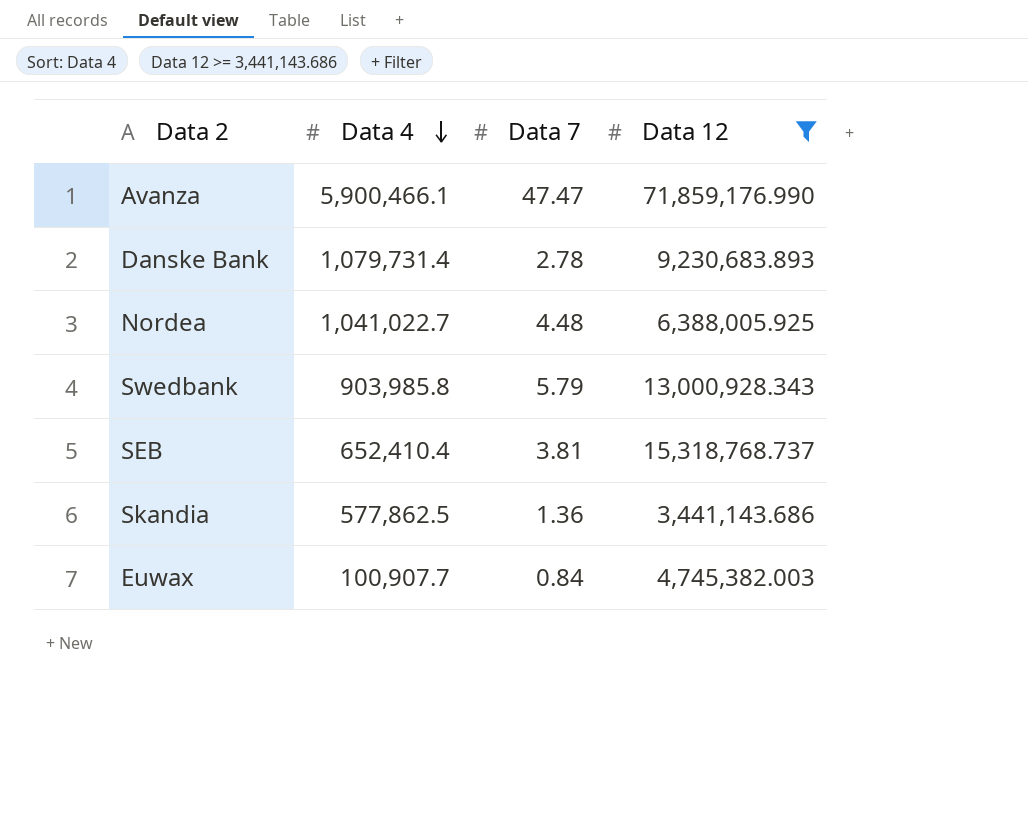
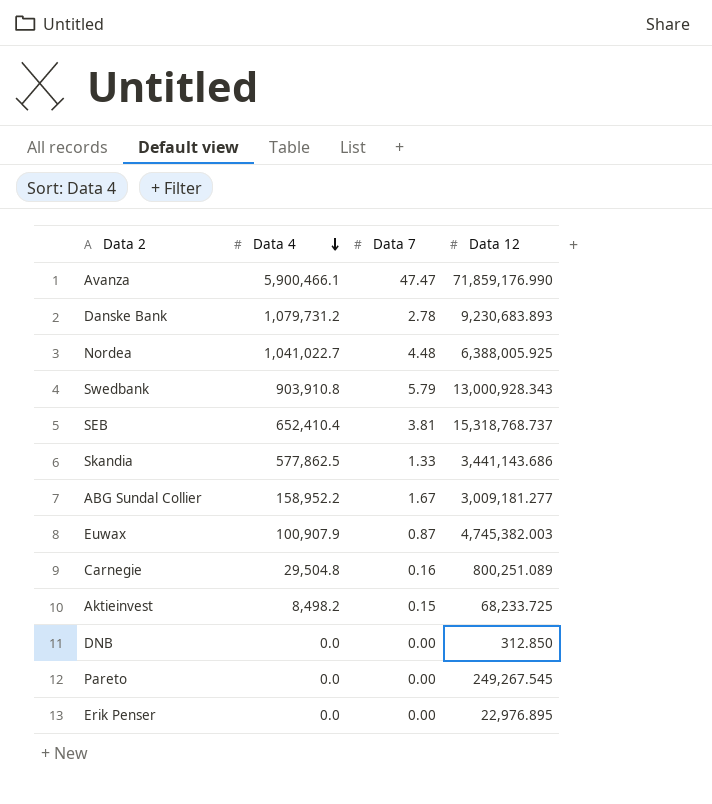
filter: Data 12 >= 3,441,143.686 -> none
Danske Bank | Data 4: 1,079,731.4 -> 1,079,731.2
Swedbank | Data 4: 903,985.8 -> 903,910.8
Skandia | Data 7: 1.36 -> 1.33
Euwax | Data 4: 100,907.7 -> 100,907.9
Euwax | Data 7: 0.84 -> 0.87

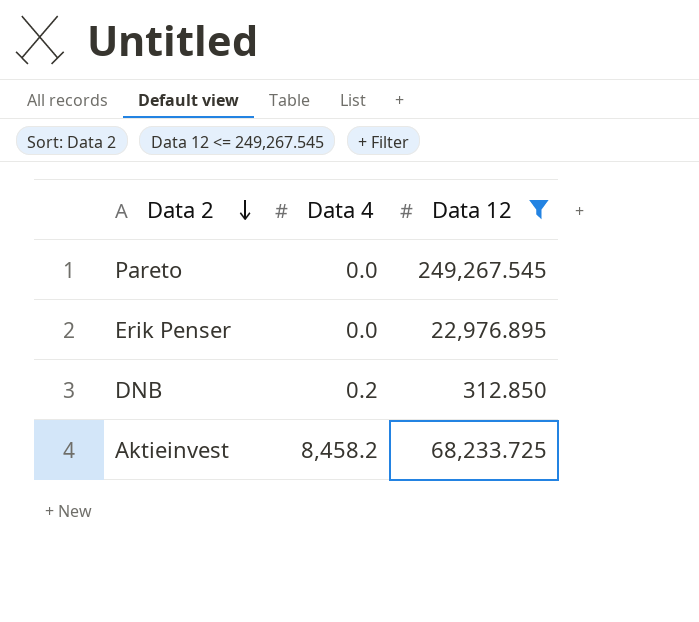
filter: none -> Data 12 <= 249,267.545
row order: Data 4 descending -> Data 2 descending
column Data 7 | position: 3 -> none
DNB | Data 4: 0.0 -> 0.2
Aktieinvest | Data 4: 8,498.2 -> 8,458.2

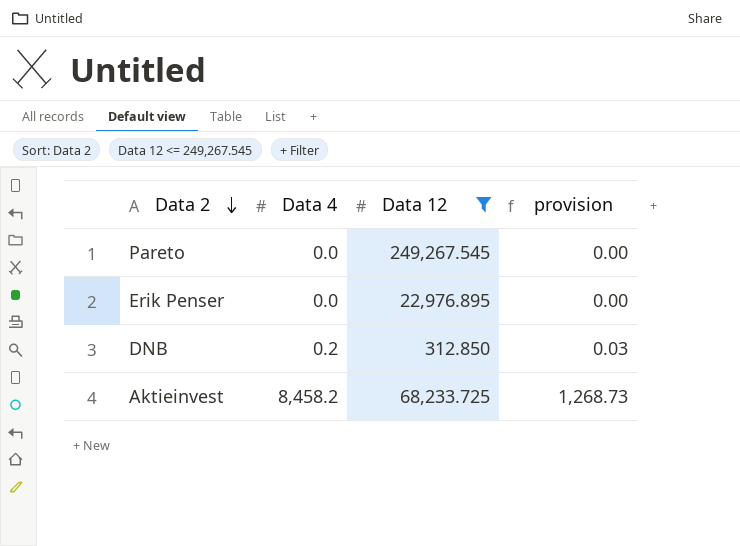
column provision | formula: none -> [Data 4] * 0.15

